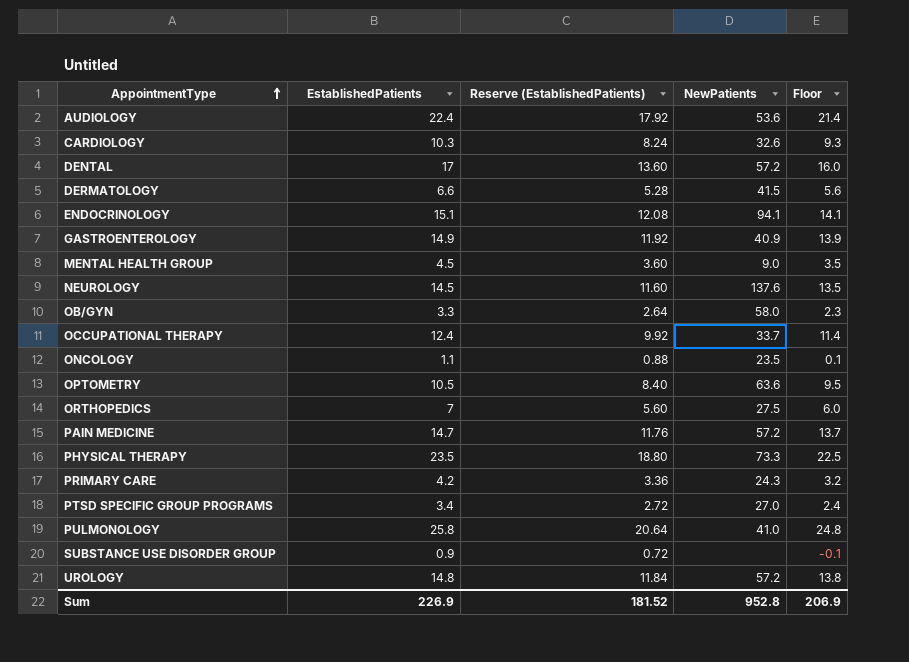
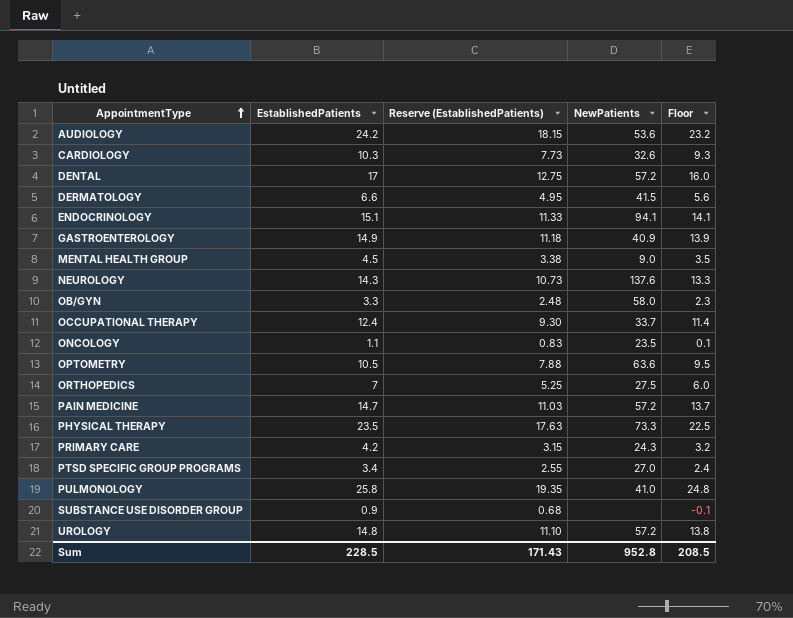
column Reserve (EstablishedPatients) | formula: [EstablishedPatients] * 0.8 -> [EstablishedPatients] * 0.75
AUDIOLOGY | EstablishedPatients: 22.4 -> 24.2
AUDIOLOGY | Floor: 21.4 -> 23.2
NEUROLOGY | EstablishedPatients: 14.5 -> 14.3
NEUROLOGY | Floor: 13.5 -> 13.3
Sum | EstablishedPatients: 226.9 -> 228.5
Sum | Reserve (EstablishedPatients): 181.52 -> 171.43
Sum | Floor: 206.9 -> 208.5

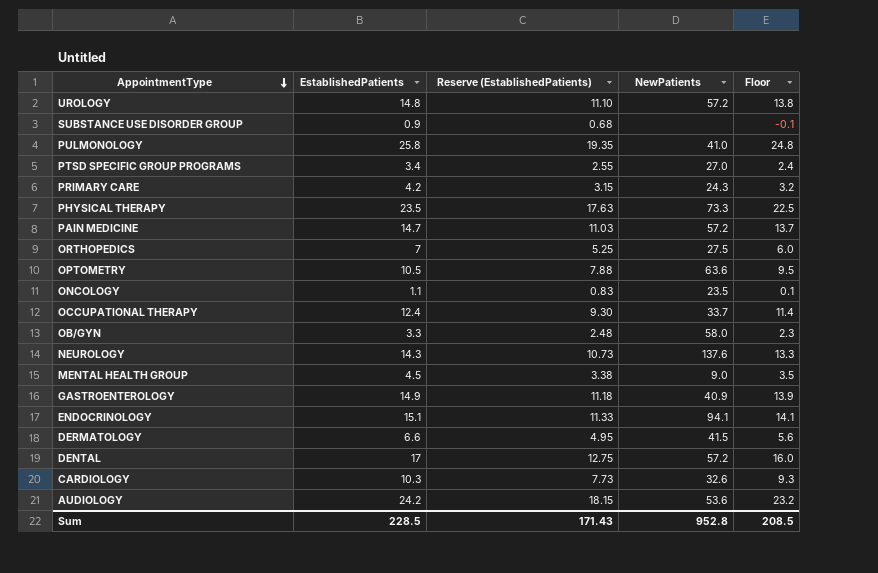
row order: AppointmentType ascending -> AppointmentType descending

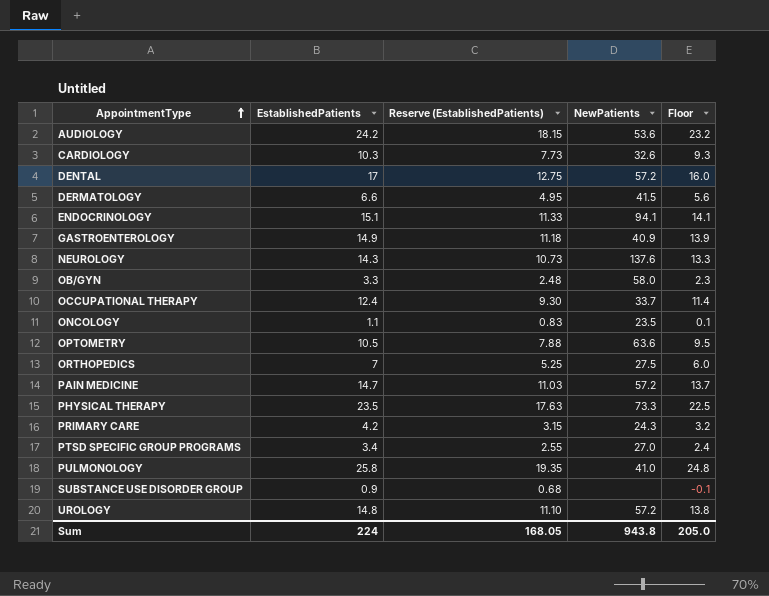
row order: AppointmentType descending -> AppointmentType ascending
row MENTAL HEALTH GROUP: 4.5 | 3.38 | 9.0 | 3.5 -> none
Sum | EstablishedPatients: 228.5 -> 224
Sum | Reserve (EstablishedPatients): 171.43 -> 168.05
Sum | NewPatients: 952.8 -> 943.8
Sum | Floor: 208.5 -> 205.0

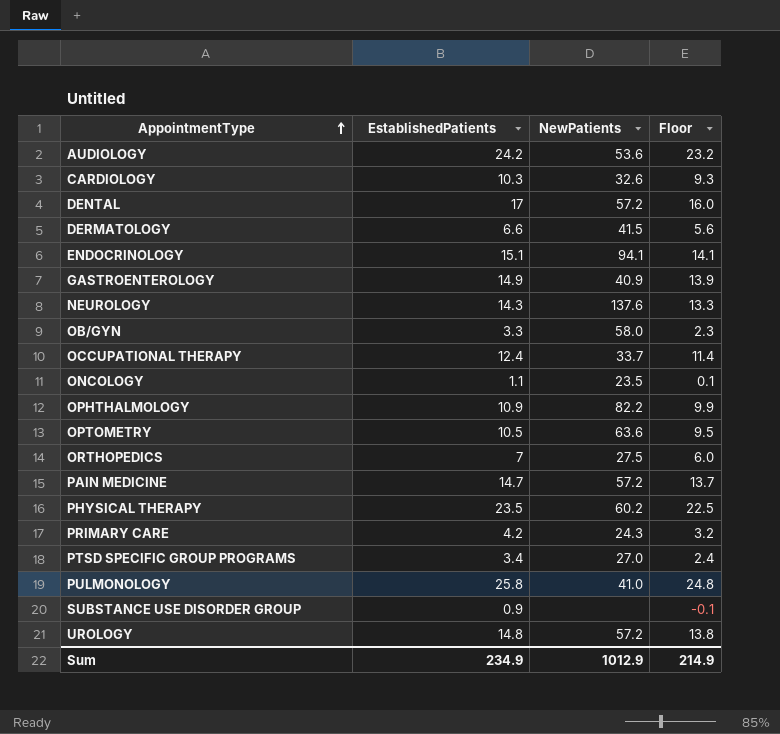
column Reserve (EstablishedPatients) | formula: [EstablishedPatients] * 0.75 -> none
row OPHTHALMOLOGY: none -> 10.9 | 82.2 | 9.9
PHYSICAL THERAPY | NewPatients: 73.3 -> 60.2
Sum | EstablishedPatients: 224 -> 234.9
Sum | NewPatients: 943.8 -> 1012.9
Sum | Floor: 205.0 -> 214.9

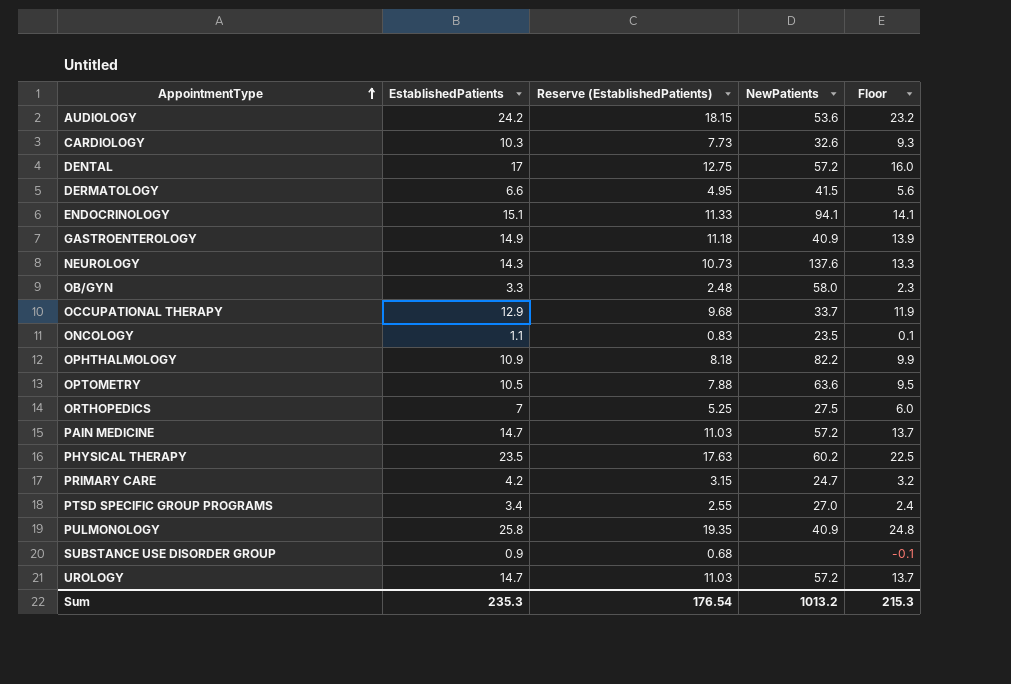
column Reserve (EstablishedPatients) | formula: none -> [EstablishedPatients] * 0.75
OCCUPATIONAL THERAPY | EstablishedPatients: 12.4 -> 12.9
OCCUPATIONAL THERAPY | Floor: 11.4 -> 11.9
PRIMARY CARE | NewPatients: 24.3 -> 24.7
PULMONOLOGY | NewPatients: 41.0 -> 40.9
UROLOGY | EstablishedPatients: 14.8 -> 14.7
UROLOGY | Floor: 13.8 -> 13.7
Sum | EstablishedPatients: 234.9 -> 235.3
Sum | NewPatients: 1012.9 -> 1013.2
Sum | Floor: 214.9 -> 215.3

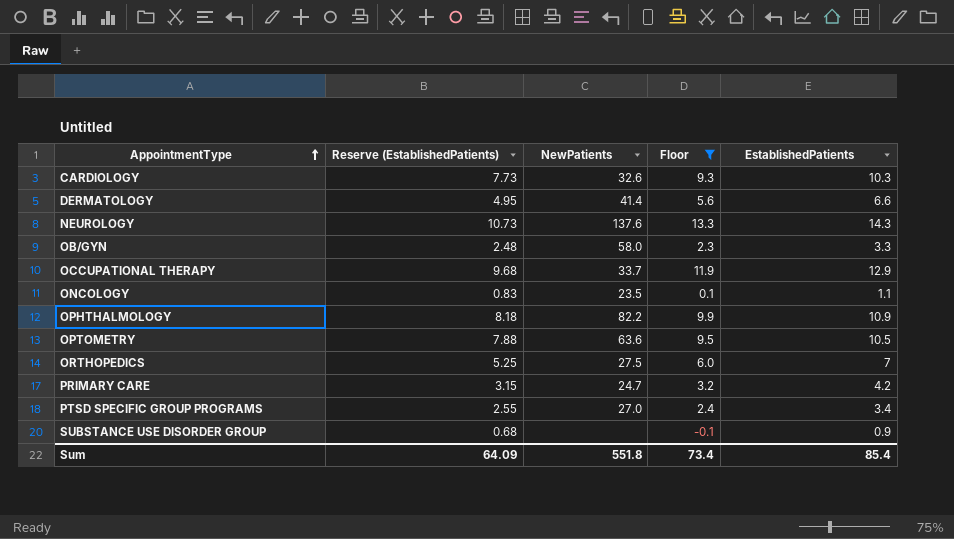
filter: none -> Floor <= 13.3
column EstablishedPatients | position: 2 -> 5
DERMATOLOGY | NewPatients: 41.5 -> 41.4
Sum | Reserve (EstablishedPatients): 176.54 -> 64.09
Sum | NewPatients: 1013.2 -> 551.8
Sum | Floor: 215.3 -> 73.4
Sum | EstablishedPatients: 235.3 -> 85.4

